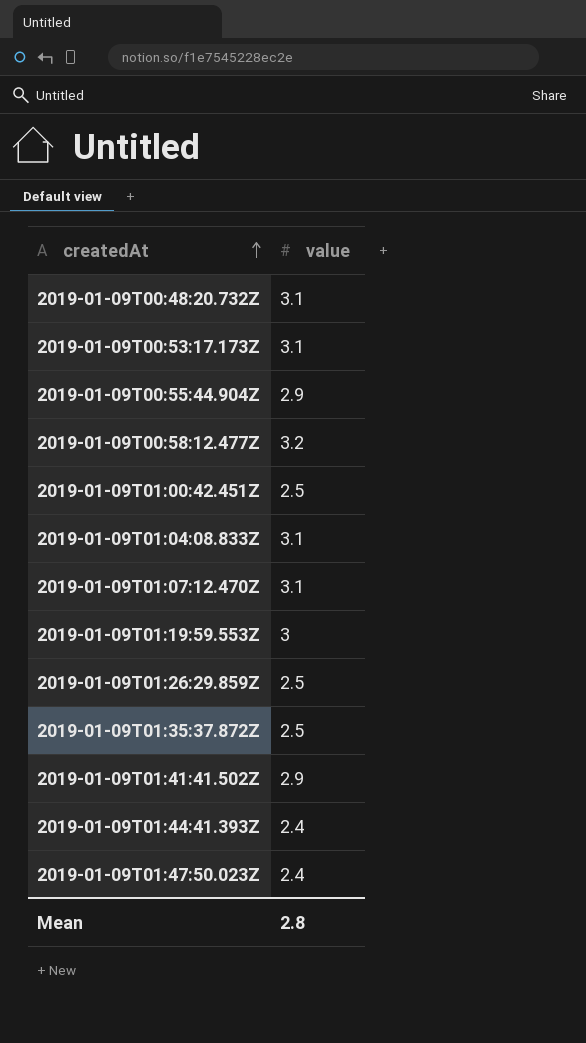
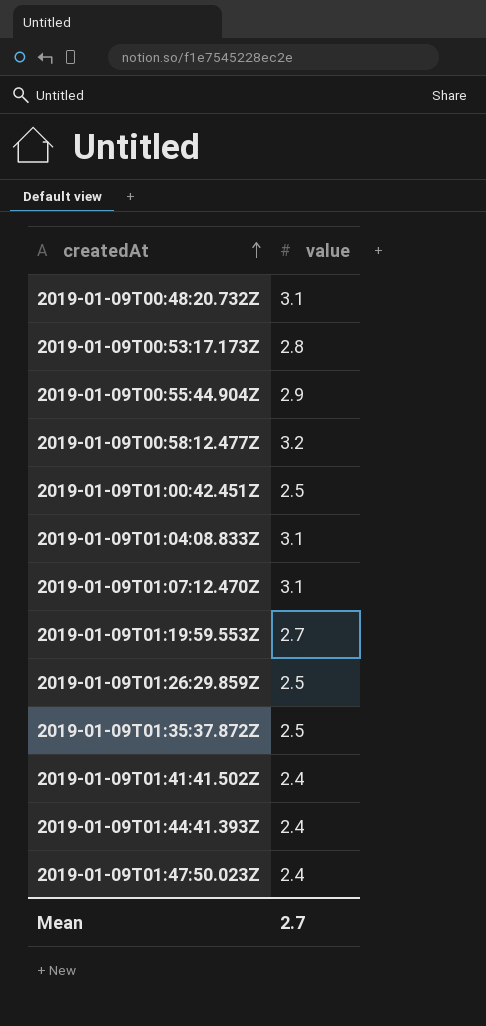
2019-01-09T00:53:17.173Z | value: 3.1 -> 2.8
2019-01-09T01:19:59.553Z | value: 3 -> 2.7
2019-01-09T01:41:41.502Z | value: 2.9 -> 2.4
Mean | value: 2.8 -> 2.7

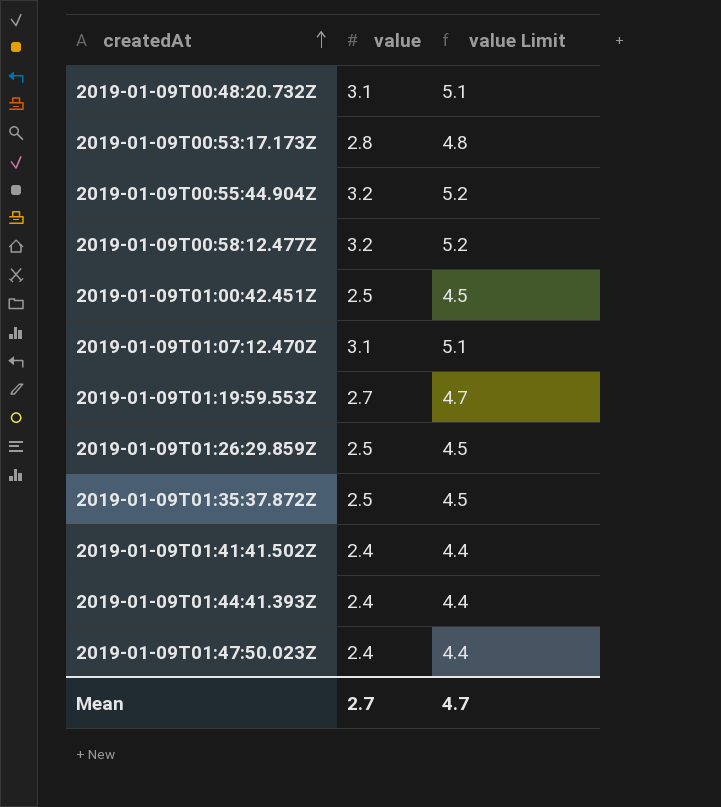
column value Limit | formula: none -> [value] + 2
row 2019-01-09T01:04:08.833Z: 3.1 -> none
2019-01-09T00:55:44.904Z | value: 2.9 -> 3.2

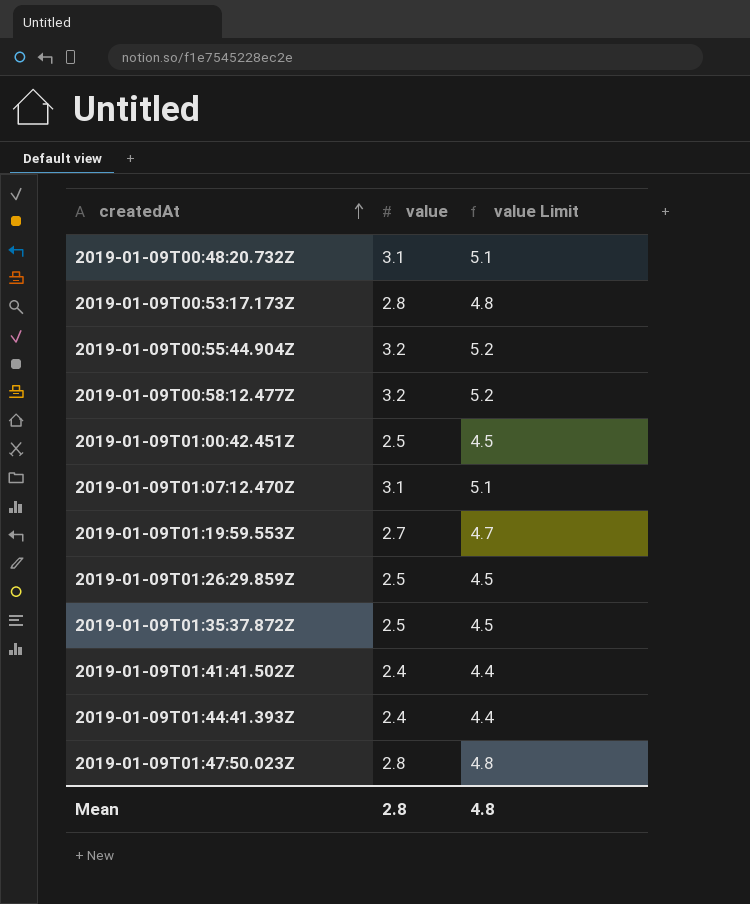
2019-01-09T01:47:50.023Z | value: 2.4 -> 2.8
2019-01-09T01:47:50.023Z | value Limit: 4.4 -> 4.8
Mean | value: 2.7 -> 2.8
Mean | value Limit: 4.7 -> 4.8

